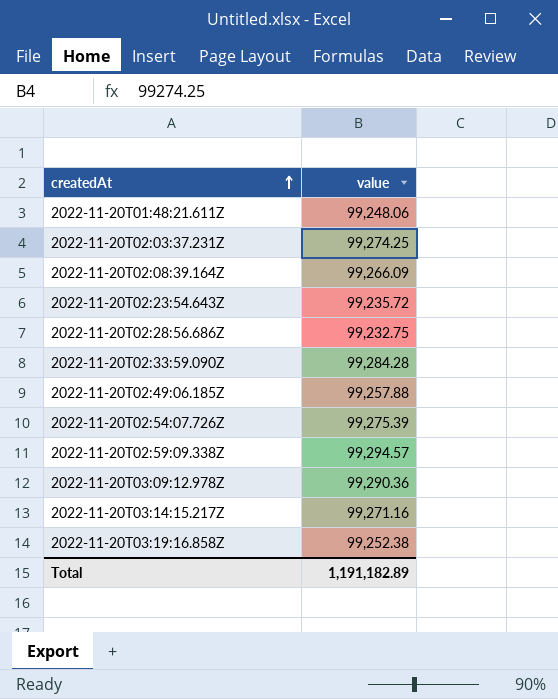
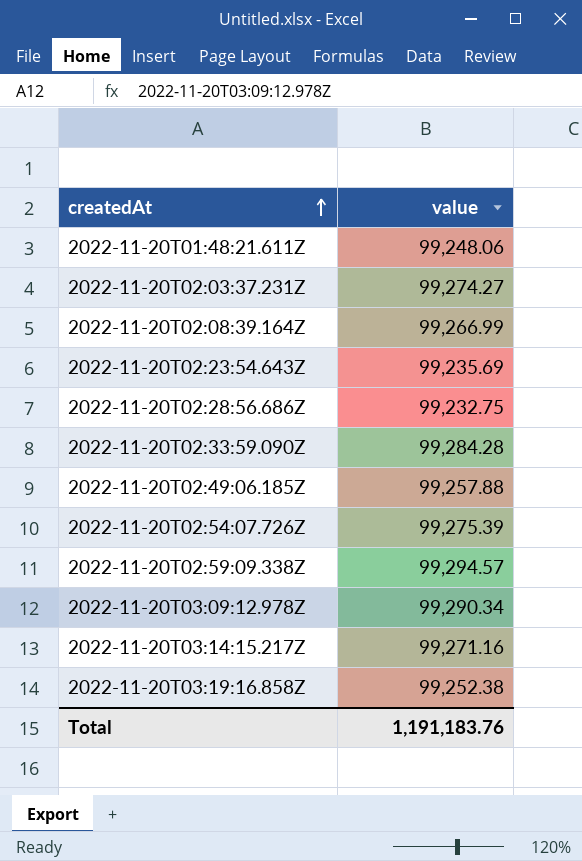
2022-11-20T02:03:37.231Z | value: 99,274.25 -> 99,274.27
2022-11-20T02:08:39.164Z | value: 99,266.09 -> 99,266.99
2022-11-20T02:23:54.643Z | value: 99,235.72 -> 99,235.69
2022-11-20T03:09:12.978Z | value: 99,290.36 -> 99,290.34
Total | value: 1,191,182.89 -> 1,191,183.76

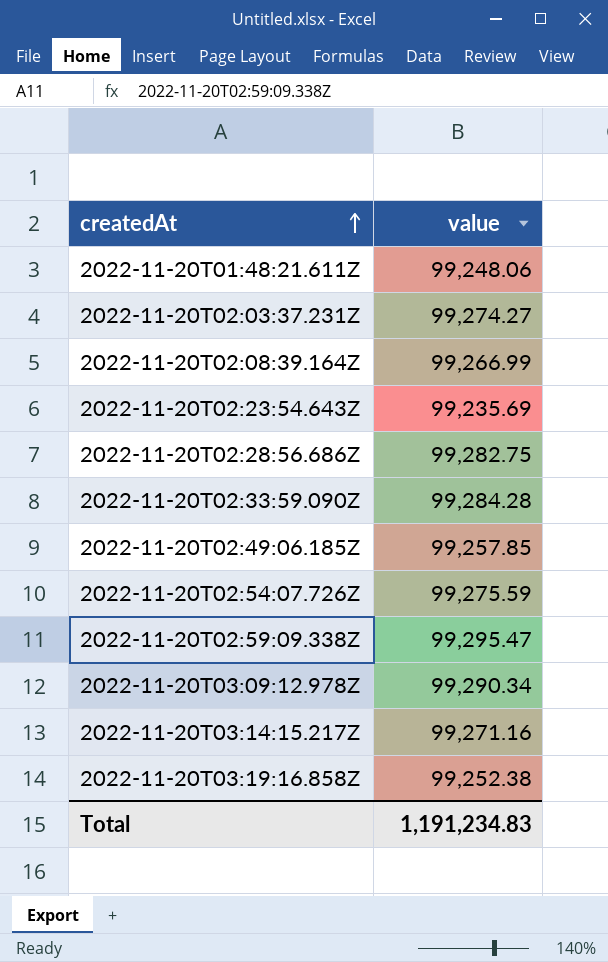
2022-11-20T02:28:56.686Z | value: 99,232.75 -> 99,282.75
2022-11-20T02:49:06.185Z | value: 99,257.88 -> 99,257.85
2022-11-20T02:54:07.726Z | value: 99,275.39 -> 99,275.59
2022-11-20T02:59:09.338Z | value: 99,294.57 -> 99,295.47
Total | value: 1,191,183.76 -> 1,191,234.83

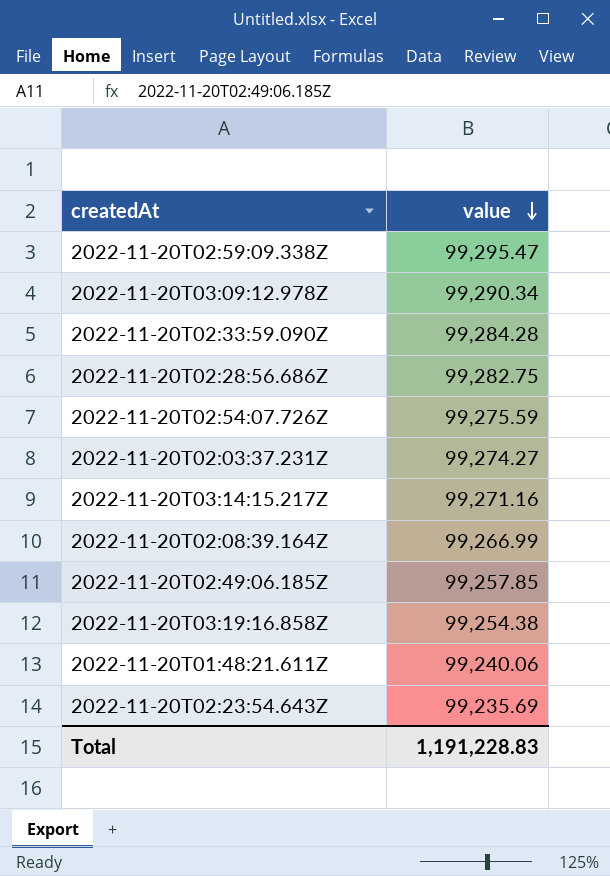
row order: createdAt ascending -> value descending
2022-11-20T03:19:16.858Z | value: 99,252.38 -> 99,254.38
2022-11-20T01:48:21.611Z | value: 99,248.06 -> 99,240.06
Total | value: 1,191,234.83 -> 1,191,228.83

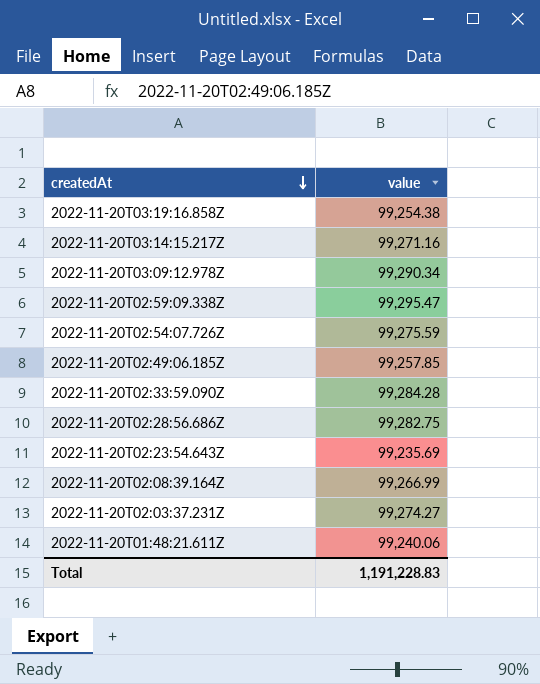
row order: value descending -> createdAt descending

